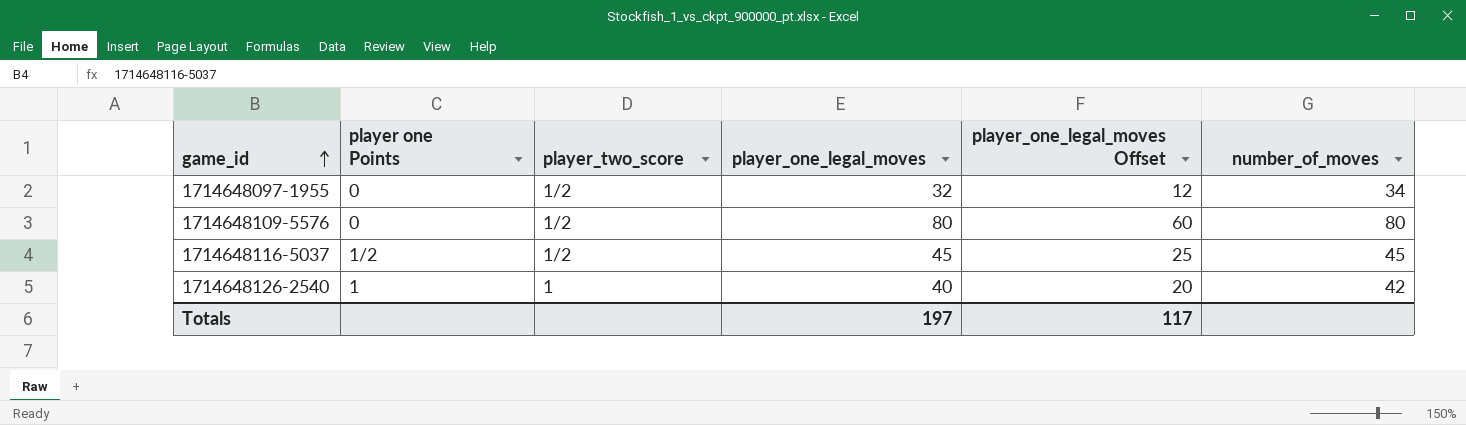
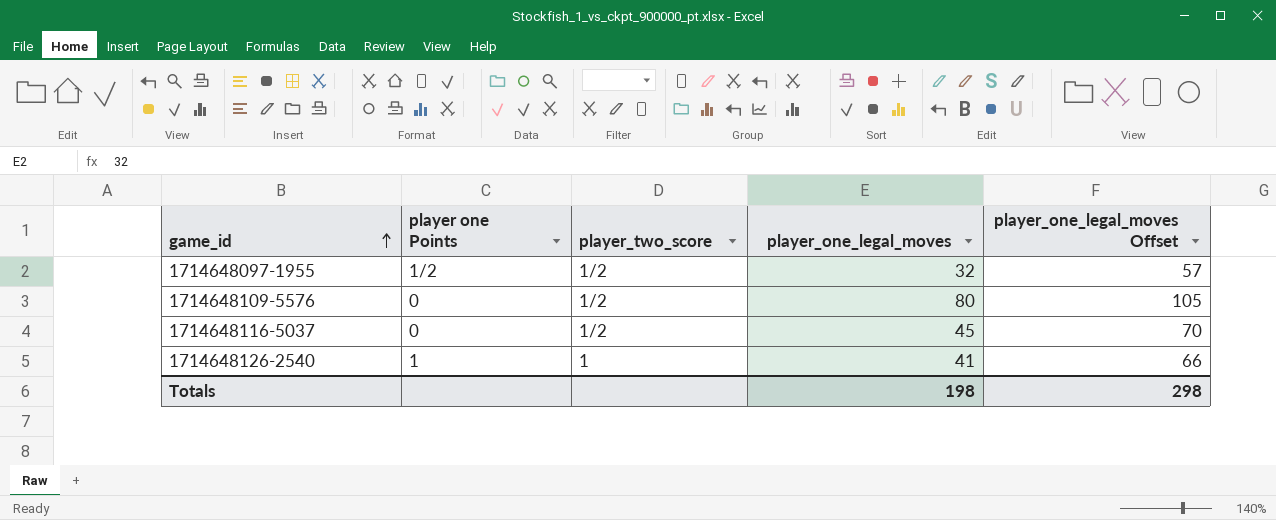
column number_of_moves | position: 6 -> none
column player_one_legal_moves Offset | formula: [player_one_legal_moves] - 20 -> [player_one_legal_moves] + 25
1714648097-1955 | player one Points: 0 -> 1/2
1714648116-5037 | player one Points: 1/2 -> 0
1714648126-2540 | player_one_legal_moves: 40 -> 41
Totals | player_one_legal_moves: 197 -> 198
Totals | player_one_legal_moves Offset: 117 -> 298

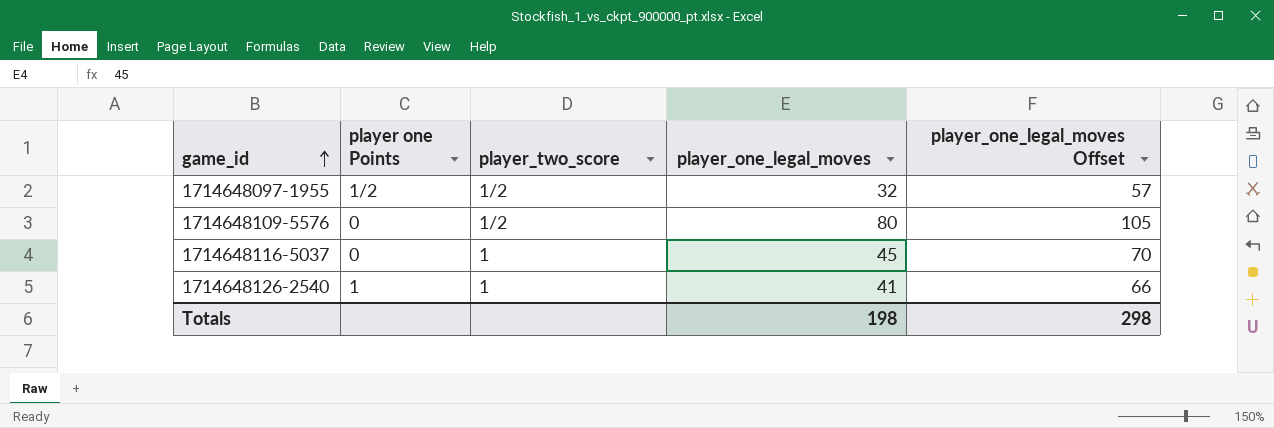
1714648116-5037 | player_two_score: 1/2 -> 1

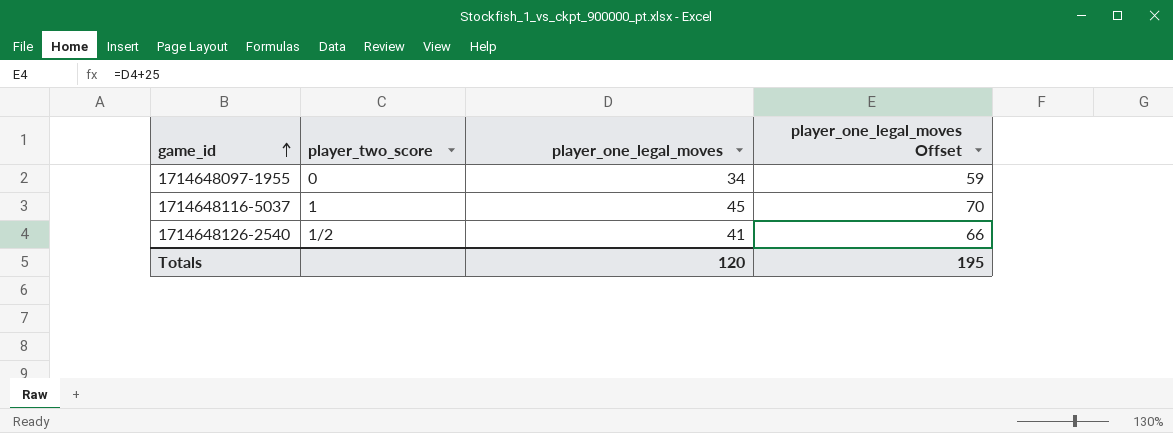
column player one Points | position: 2 -> none
row 1714648109-5576: 0 | 1/2 | 80 | 105 -> none
1714648097-1955 | player_two_score: 1/2 -> 0
1714648097-1955 | player_one_legal_moves: 32 -> 34
1714648097-1955 | player_one_legal_moves Offset: 57 -> 59
1714648126-2540 | player_two_score: 1 -> 1/2
Totals | player_one_legal_moves: 198 -> 120
Totals | player_one_legal_moves Offset: 298 -> 195

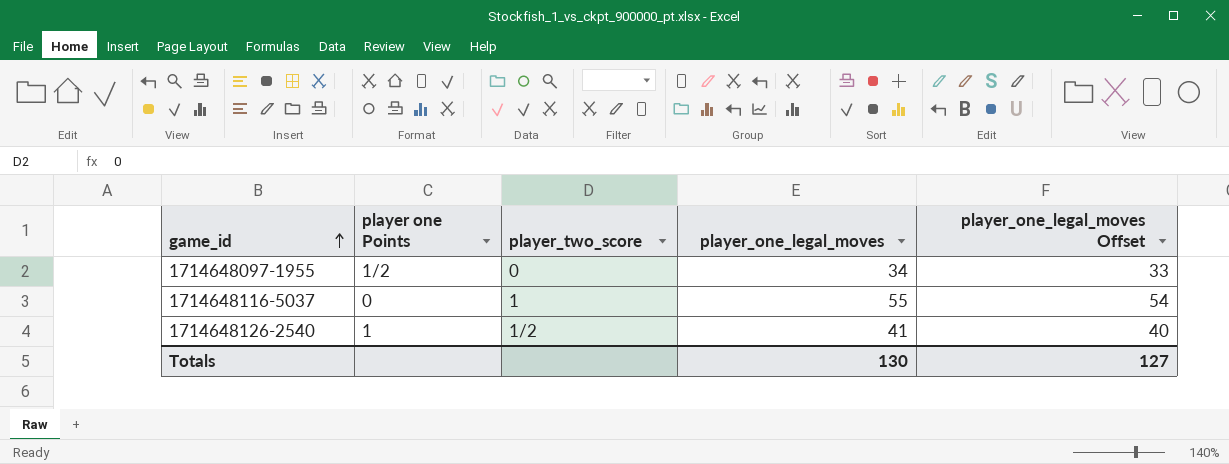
column player one Points | position: none -> 2
column player_one_legal_moves Offset | formula: [player_one_legal_moves] + 25 -> [player_one_legal_moves] - 1
1714648116-5037 | player_one_legal_moves: 45 -> 55
Totals | player_one_legal_moves: 120 -> 130
Totals | player_one_legal_moves Offset: 195 -> 127

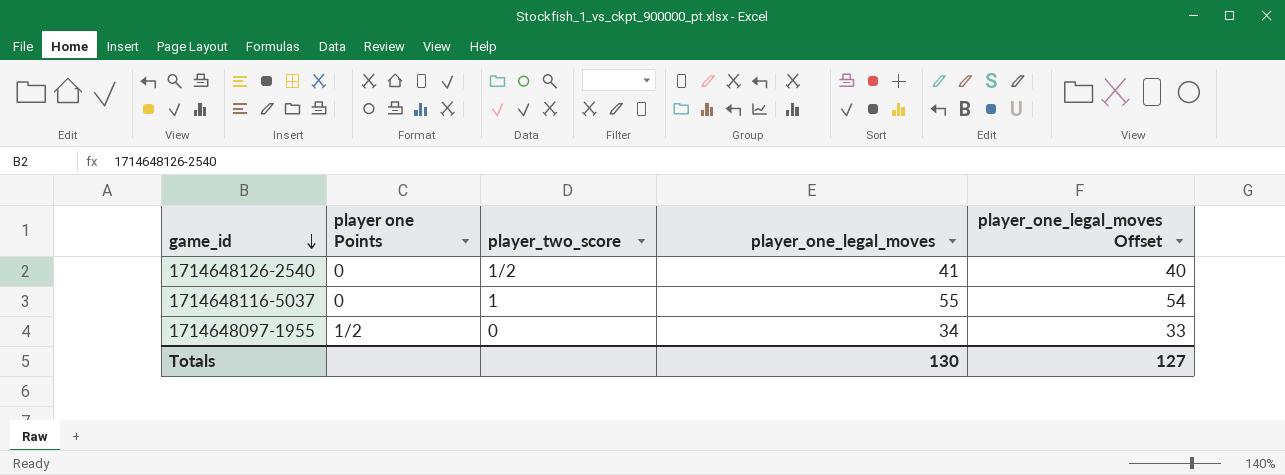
row order: game_id ascending -> game_id descending
1714648126-2540 | player one Points: 1 -> 0

